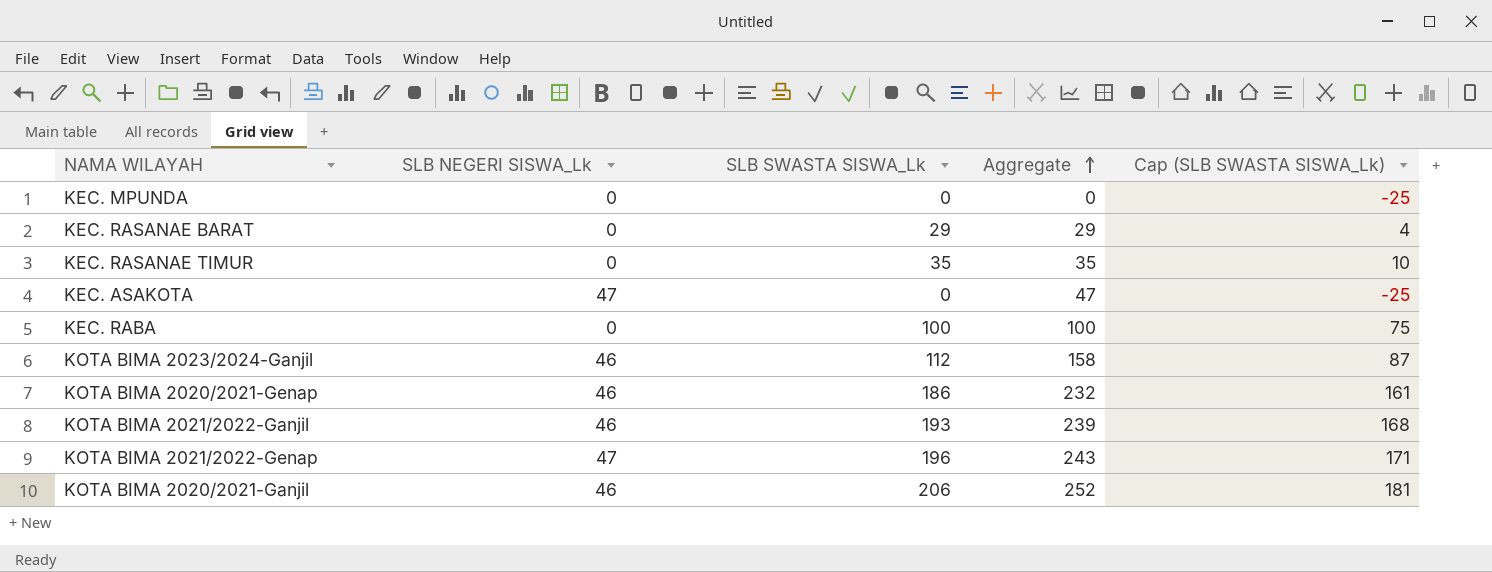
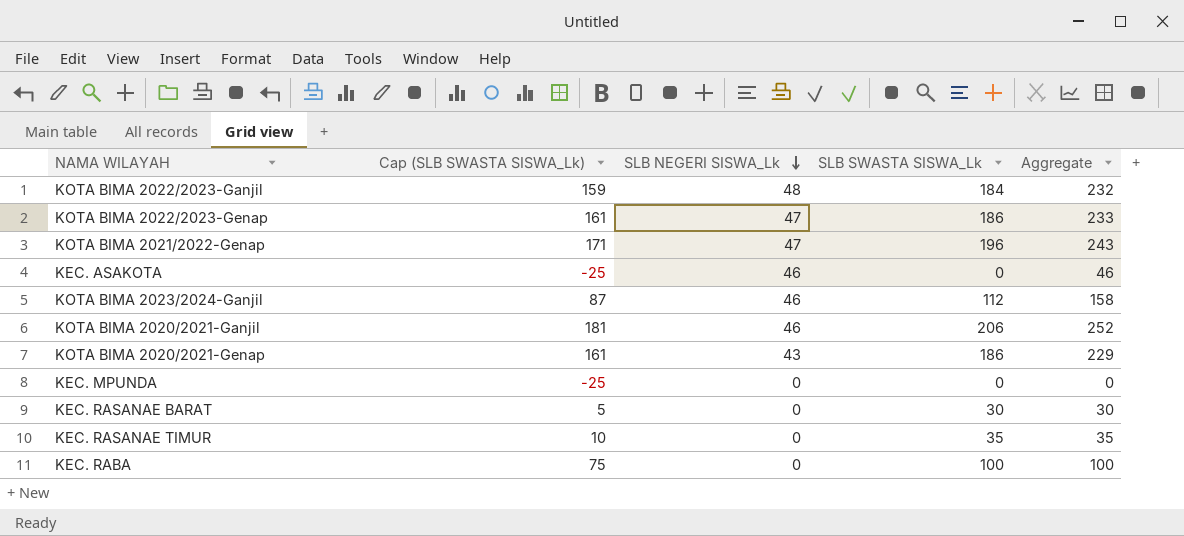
row order: Aggregate ascending -> SLB NEGERI SISWA_Lk descending
column Cap (SLB SWASTA SISWA_Lk) | position: 5 -> 2
row KOTA BIMA 2021/2022-Ganjil: 46 | 193 | 239 | 168 -> none
row KOTA BIMA 2022/2023-Ganjil: none -> 159 | 48 | 184 | 232
row KOTA BIMA 2022/2023-Genap: none -> 161 | 47 | 186 | 233
KEC. ASAKOTA | SLB NEGERI SISWA_Lk: 47 -> 46
KEC. ASAKOTA | Aggregate: 47 -> 46
KOTA BIMA 2020/2021-Genap | SLB NEGERI SISWA_Lk: 46 -> 43
KOTA BIMA 2020/2021-Genap | Aggregate: 232 -> 229
KEC. RASANAE BARAT | Cap (SLB SWASTA SISWA_Lk): 4 -> 5
KEC. RASANAE BARAT | SLB SWASTA SISWA_Lk: 29 -> 30
KEC. RASANAE BARAT | Aggregate: 29 -> 30

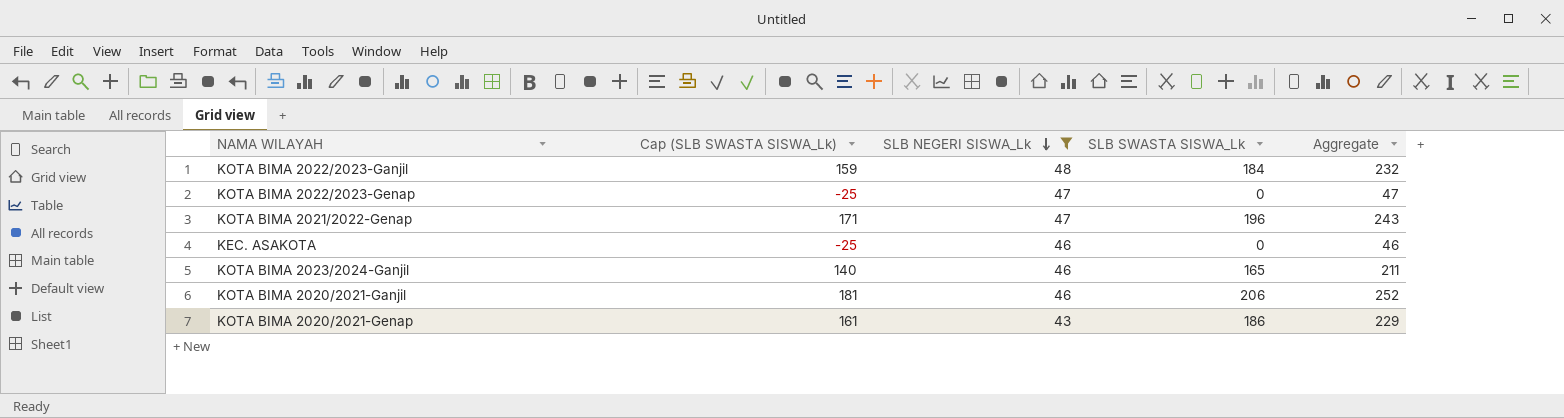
filter: none -> SLB NEGERI SISWA_Lk != 0
KOTA BIMA 2022/2023-Genap | Cap (SLB SWASTA SISWA_Lk): 161 -> -25
KOTA BIMA 2022/2023-Genap | SLB SWASTA SISWA_Lk: 186 -> 0
KOTA BIMA 2022/2023-Genap | Aggregate: 233 -> 47
KOTA BIMA 2023/2024-Ganjil | Cap (SLB SWASTA SISWA_Lk): 87 -> 140
KOTA BIMA 2023/2024-Ganjil | SLB SWASTA SISWA_Lk: 112 -> 165
KOTA BIMA 2023/2024-Ganjil | Aggregate: 158 -> 211

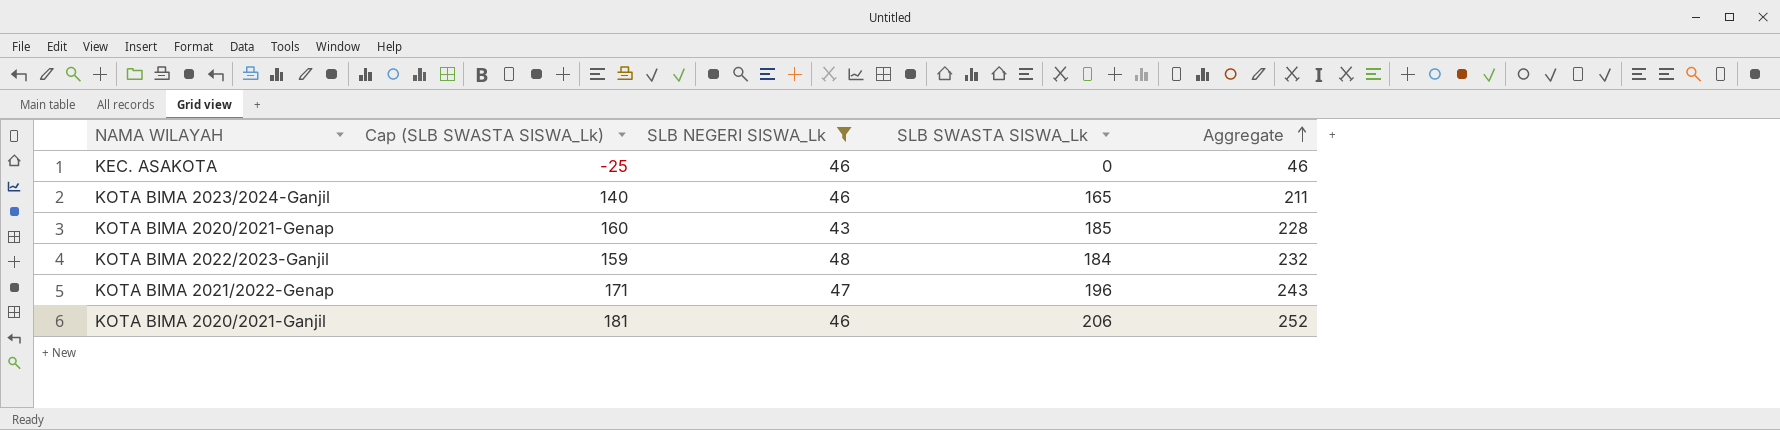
row order: SLB NEGERI SISWA_Lk descending -> Aggregate ascending
row KOTA BIMA 2022/2023-Genap: -25 | 47 | 0 | 47 -> none
KOTA BIMA 2020/2021-Genap | Cap (SLB SWASTA SISWA_Lk): 161 -> 160
KOTA BIMA 2020/2021-Genap | SLB SWASTA SISWA_Lk: 186 -> 185
KOTA BIMA 2020/2021-Genap | Aggregate: 229 -> 228

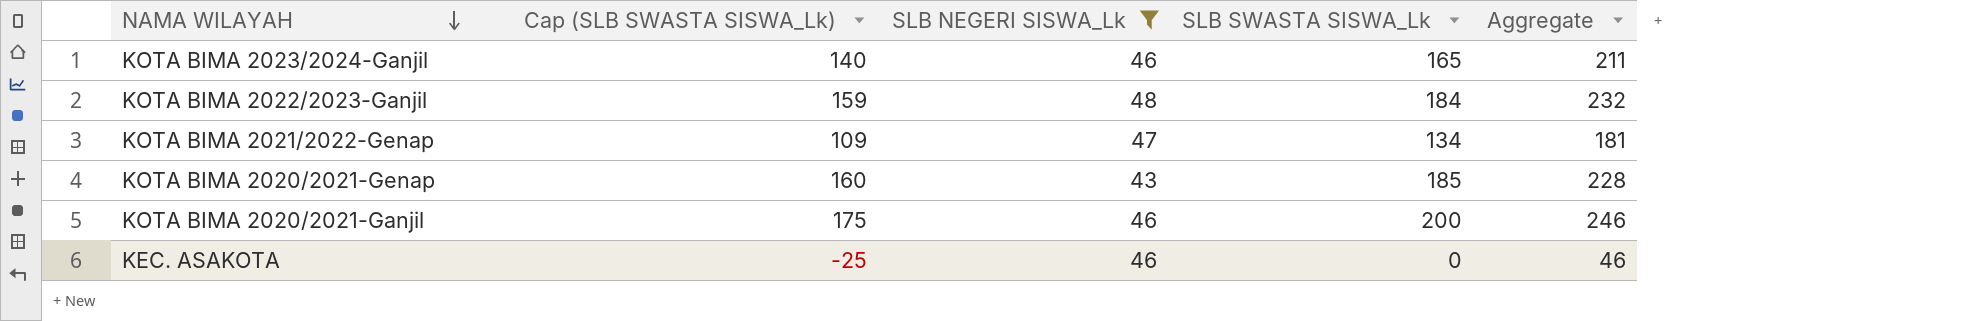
row order: Aggregate ascending -> NAMA WILAYAH descending
KOTA BIMA 2021/2022-Genap | Cap (SLB SWASTA SISWA_Lk): 171 -> 109
KOTA BIMA 2021/2022-Genap | SLB SWASTA SISWA_Lk: 196 -> 134
KOTA BIMA 2021/2022-Genap | Aggregate: 243 -> 181
KOTA BIMA 2020/2021-Ganjil | Cap (SLB SWASTA SISWA_Lk): 181 -> 175
KOTA BIMA 2020/2021-Ganjil | SLB SWASTA SISWA_Lk: 206 -> 200
KOTA BIMA 2020/2021-Ganjil | Aggregate: 252 -> 246

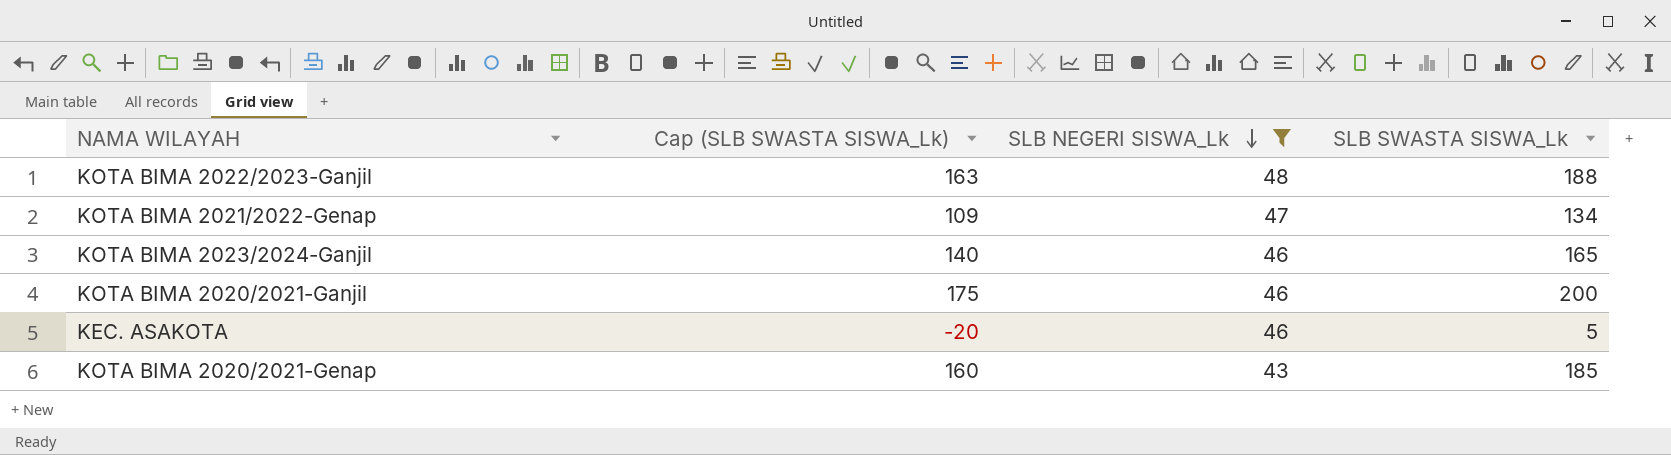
row order: NAMA WILAYAH descending -> SLB NEGERI SISWA_Lk descending
column Aggregate | formula: [SLB NEGERI SISWA_Lk] + [SLB SWASTA SISWA_Lk] -> none
KOTA BIMA 2022/2023-Ganjil | Cap (SLB SWASTA SISWA_Lk): 159 -> 163
KOTA BIMA 2022/2023-Ganjil | SLB SWASTA SISWA_Lk: 184 -> 188
KEC. ASAKOTA | Cap (SLB SWASTA SISWA_Lk): -25 -> -20
KEC. ASAKOTA | SLB SWASTA SISWA_Lk: 0 -> 5

